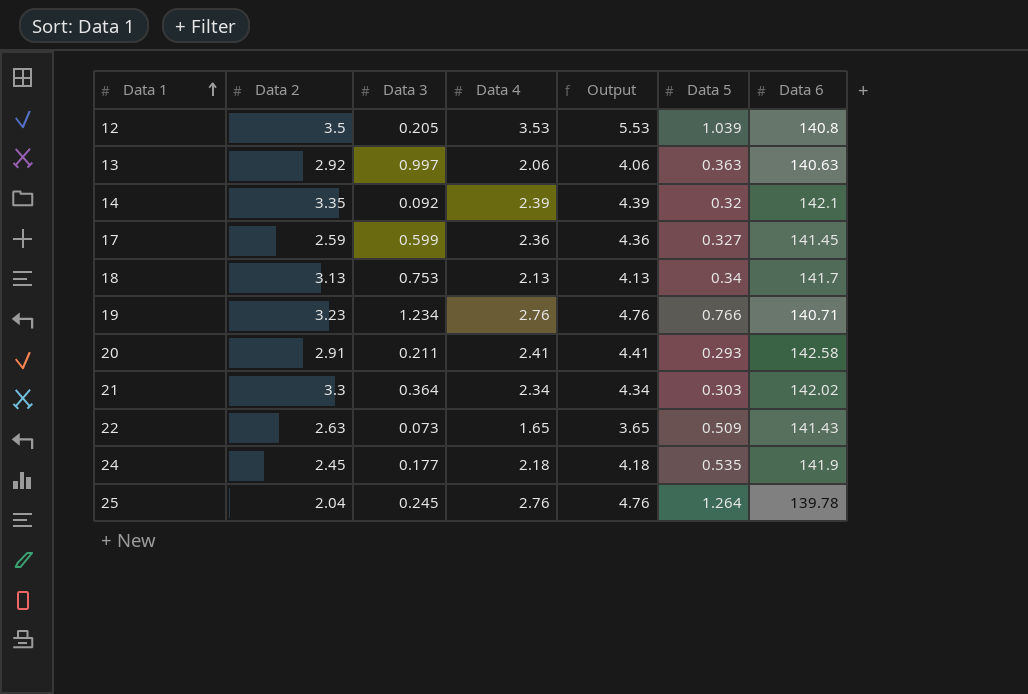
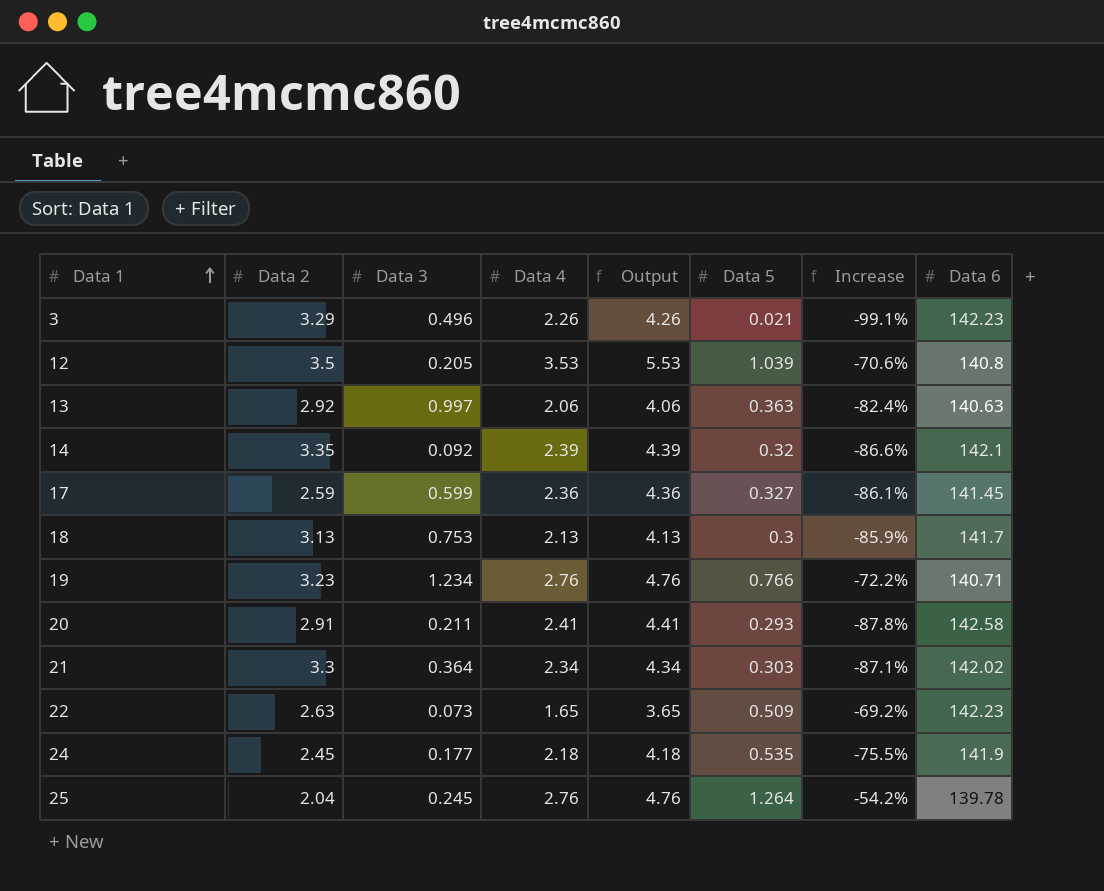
column Increase | formula: none -> ([Data 5] - [Data 4]) / [Data 4]
row 3: none -> 3.29 | 0.496 | 2.26 | 4.26 | 0.021 | -99.1% | 142.23
18 | Data 5: 0.34 -> 0.3
22 | Data 6: 141.43 -> 142.23

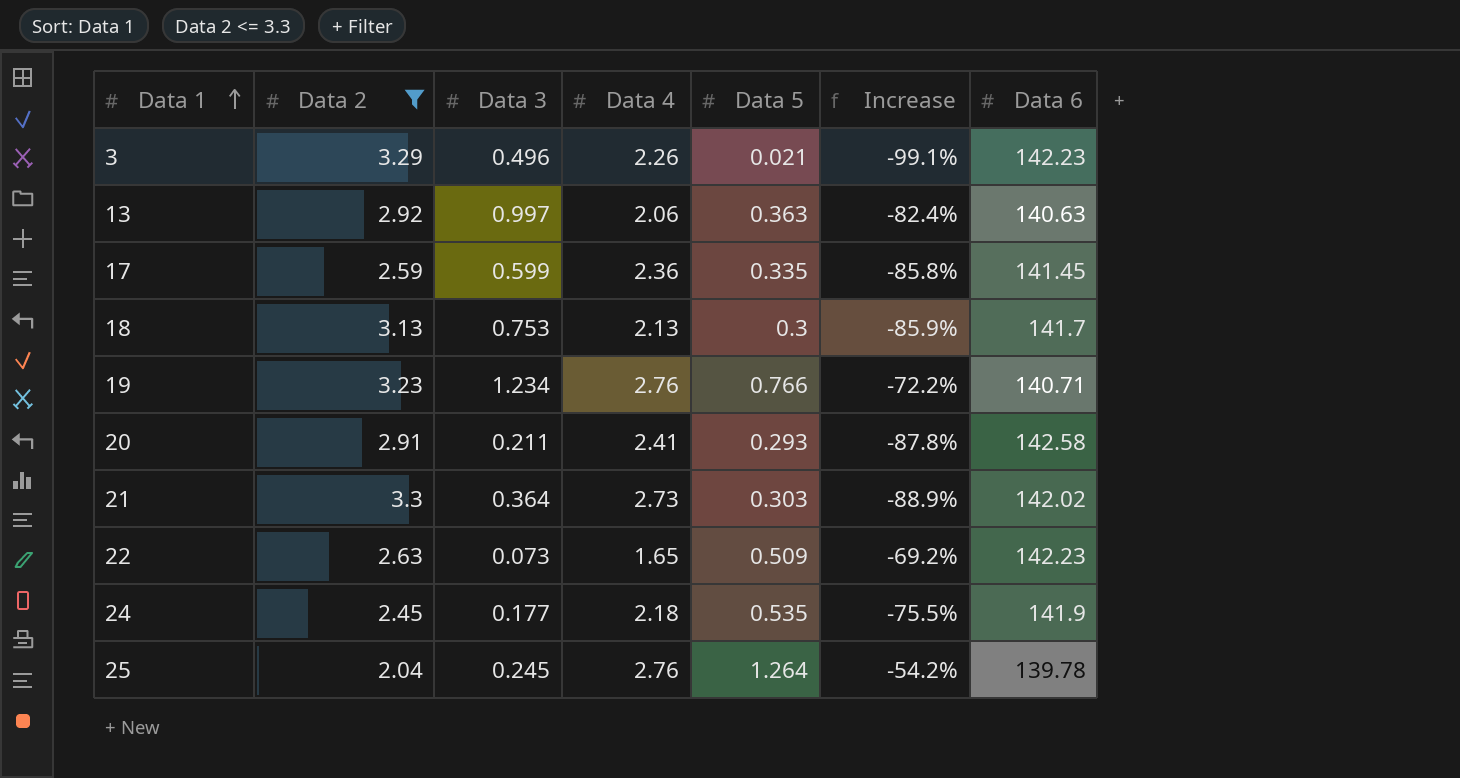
filter: none -> Data 2 <= 3.3
column Output | formula: [Data 4] + 2 -> none
17 | Data 5: 0.327 -> 0.335
17 | Increase: -86.1% -> -85.8%
21 | Data 4: 2.34 -> 2.73
21 | Increase: -87.1% -> -88.9%

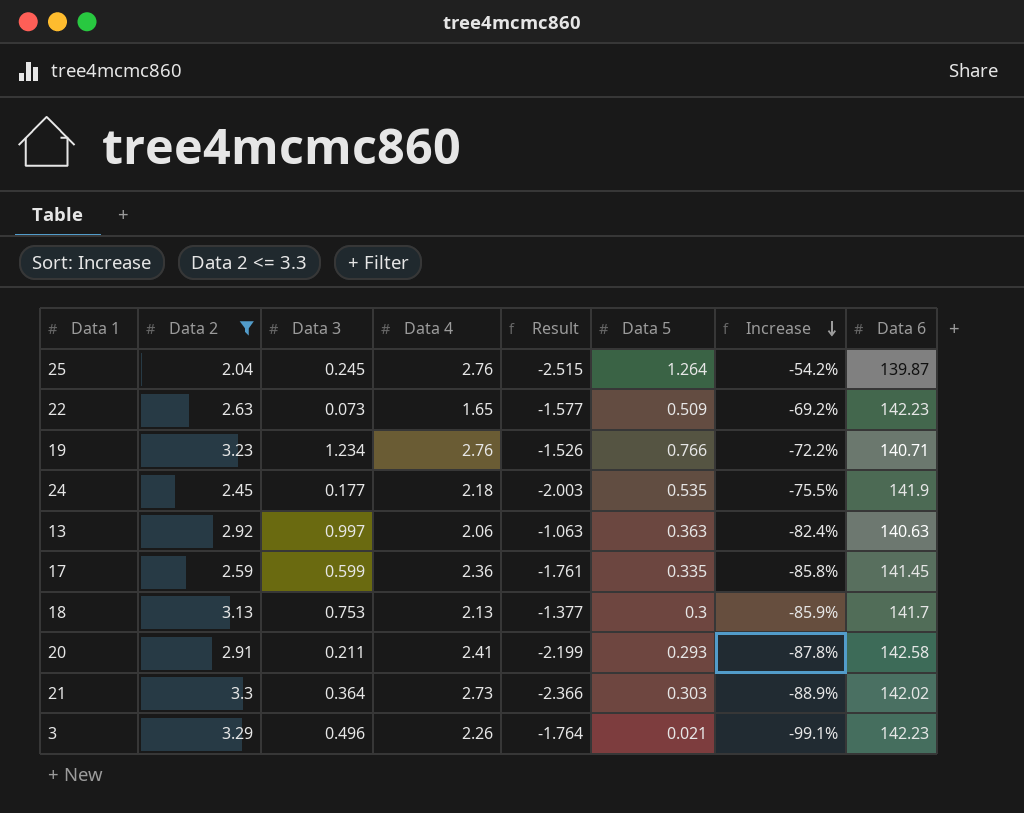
row order: Data 1 ascending -> Increase descending
column Result | formula: none -> [Data 3] - [Data 4]
25 | Data 6: 139.78 -> 139.87

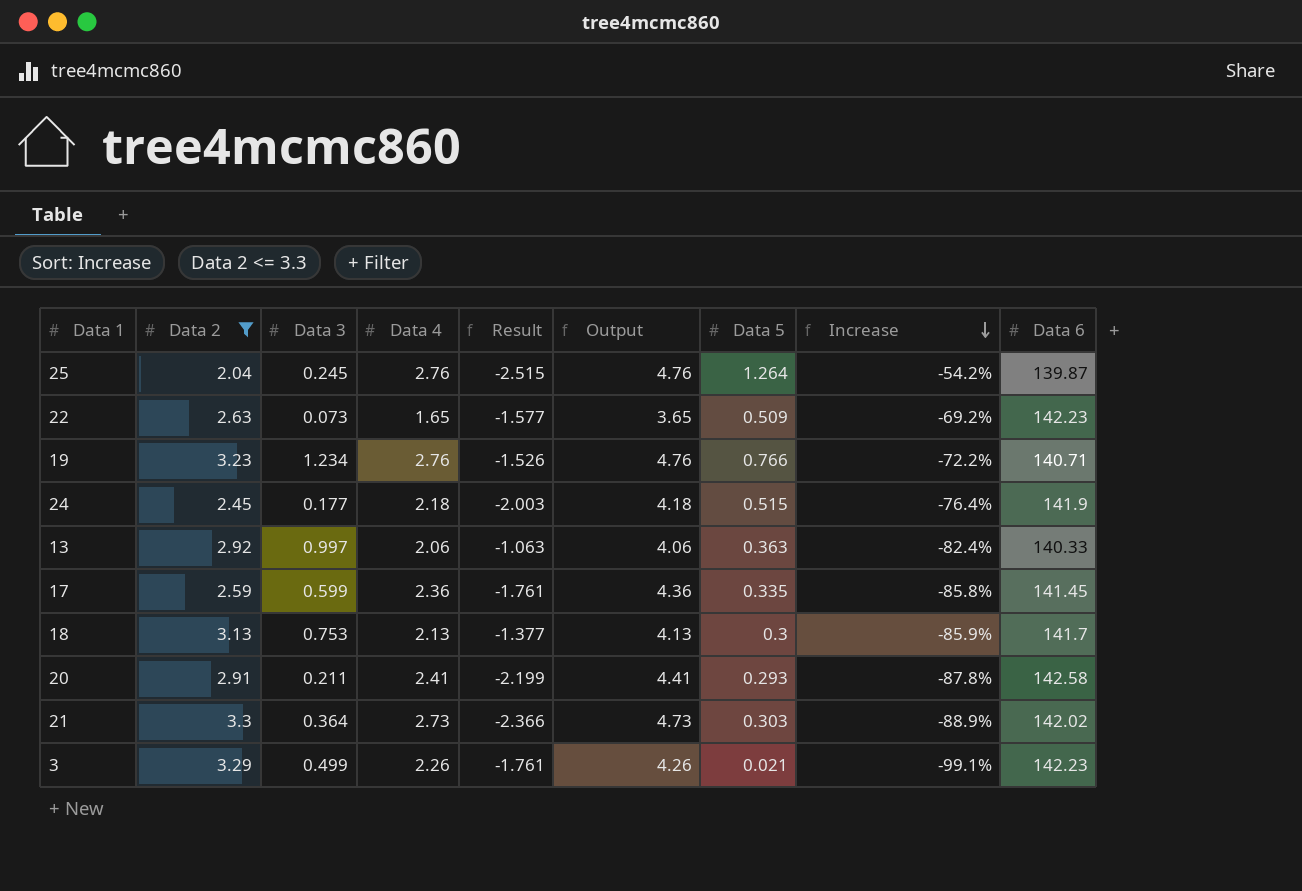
column Output | formula: none -> [Data 4] + 2
24 | Data 5: 0.535 -> 0.515
24 | Increase: -75.5% -> -76.4%
13 | Data 6: 140.63 -> 140.33
3 | Data 3: 0.496 -> 0.499
3 | Result: -1.764 -> -1.761

